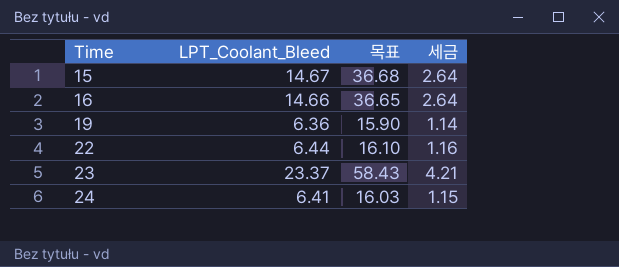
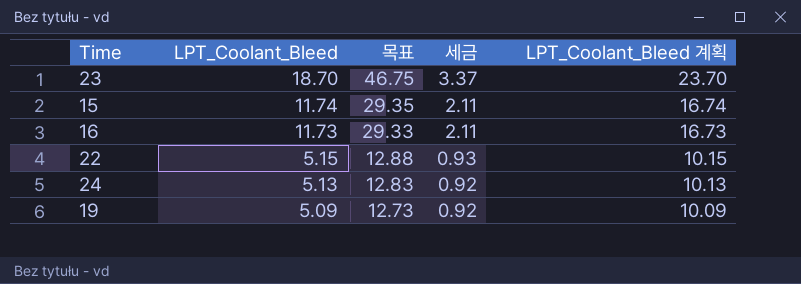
row order: Time ascending -> LPT_Coolant_Bleed descending
column LPT_Coolant_Bleed 계획 | formula: none -> [LPT_Coolant_Bleed] + 5
23 | LPT_Coolant_Bleed: 23.37 -> 18.70
23 | 목표: 58.43 -> 46.75
23 | 세금: 4.21 -> 3.37
15 | LPT_Coolant_Bleed: 14.67 -> 11.74
15 | 목표: 36.68 -> 29.35
15 | 세금: 2.64 -> 2.11
16 | LPT_Coolant_Bleed: 14.66 -> 11.73
16 | 목표: 36.65 -> 29.33
16 | 세금: 2.64 -> 2.11
22 | LPT_Coolant_Bleed: 6.44 -> 5.15
22 | 목표: 16.10 -> 12.88
22 | 세금: 1.16 -> 0.93
24 | LPT_Coolant_Bleed: 6.41 -> 5.13
24 | 목표: 16.03 -> 12.83
24 | 세금: 1.15 -> 0.92
19 | LPT_Coolant_Bleed: 6.36 -> 5.09
19 | 목표: 15.90 -> 12.73
19 | 세금: 1.14 -> 0.92

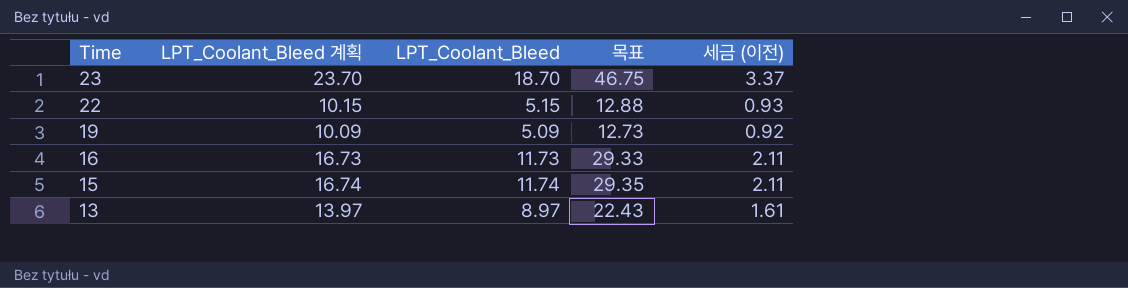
row order: LPT_Coolant_Bleed descending -> Time descending
column LPT_Coolant_Bleed 계획 | position: 5 -> 2
column name: 세금 -> 세금 (이전)
row 24: 5.13 | 12.83 | 0.92 | 10.13 -> none
row 13: none -> 13.97 | 8.97 | 22.43 | 1.61

